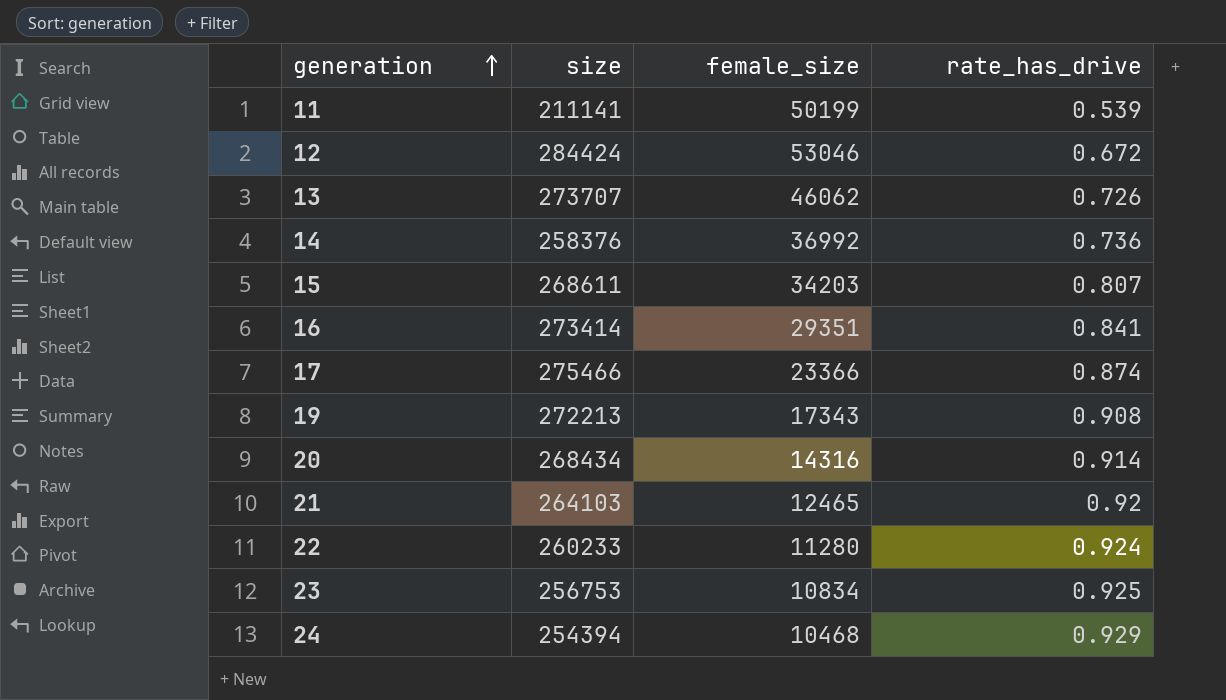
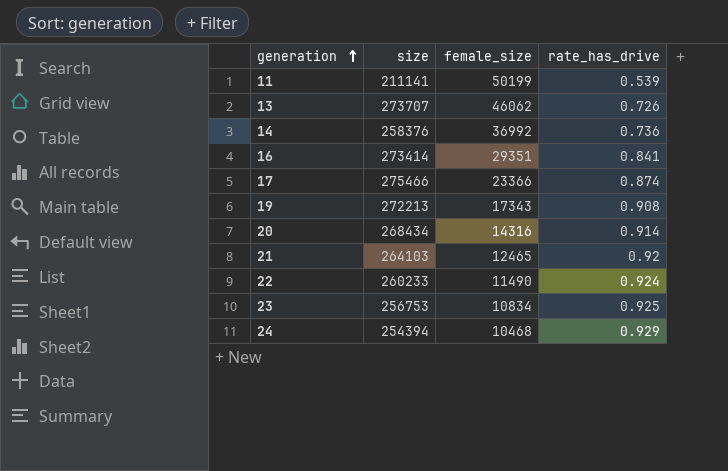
row 12: 284424 | 53046 | 0.672 -> none
row 15: 268611 | 34203 | 0.807 -> none
22 | female_size: 11280 -> 11490

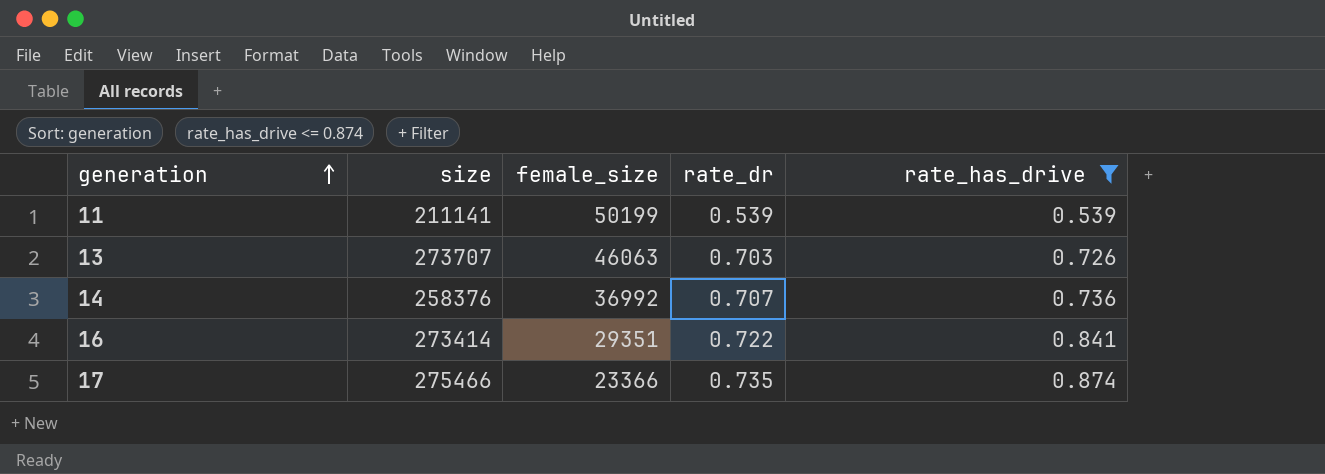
filter: none -> rate_has_drive <= 0.874
column rate_dr | position: none -> 4
13 | female_size: 46062 -> 46063

